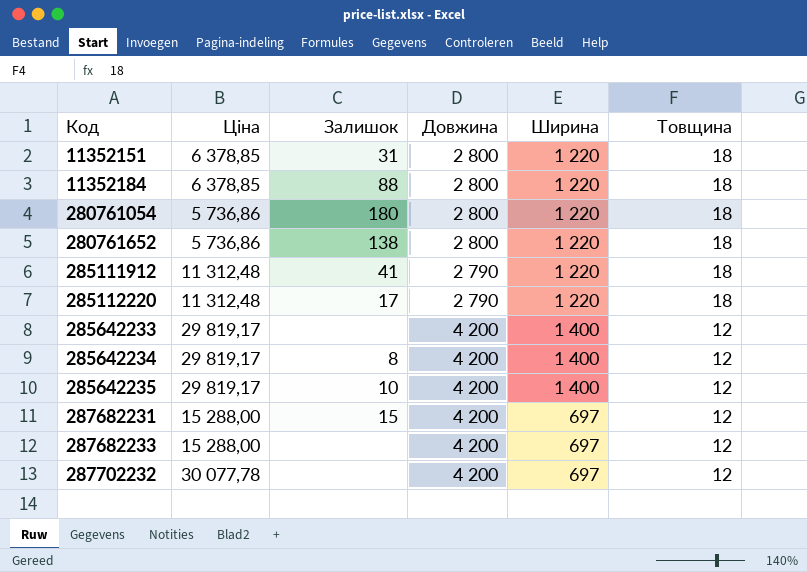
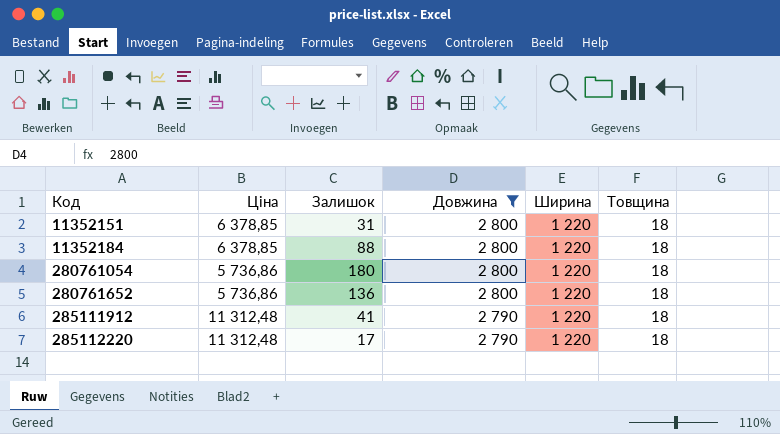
filter: none -> Довжина != 4 200
280761652 | Залишок: 138 -> 136

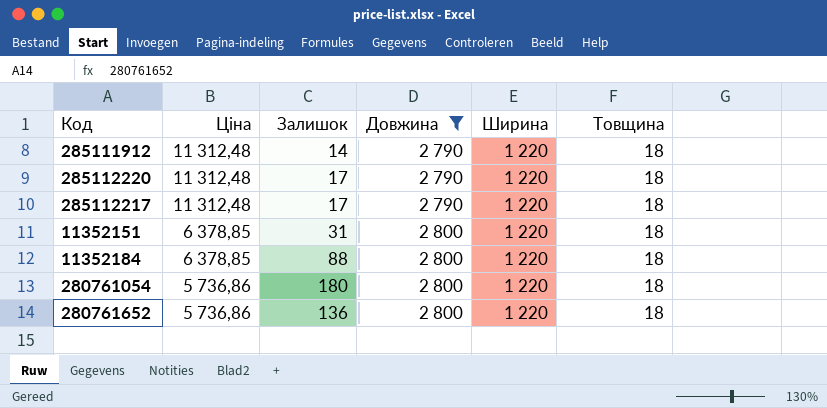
row order: Код ascending -> Ціна descending
285111912 | Залишок: 41 -> 14
row 285112217: none -> 11 312,48 | 17 | 2 790 | 1 220 | 18

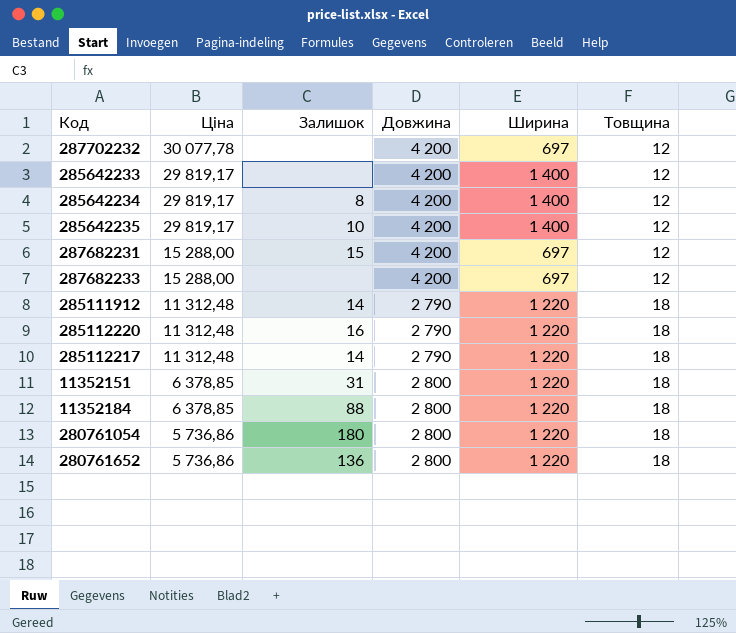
filter: Довжина != 4 200 -> none
285112220 | Залишок: 17 -> 16
285112217 | Залишок: 17 -> 14

